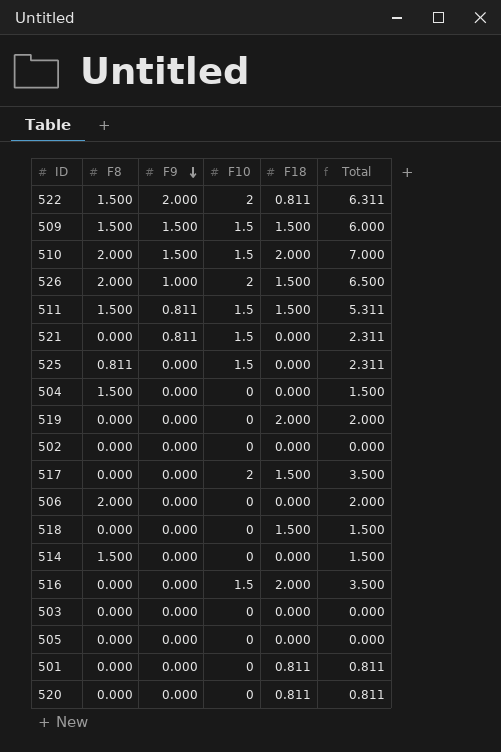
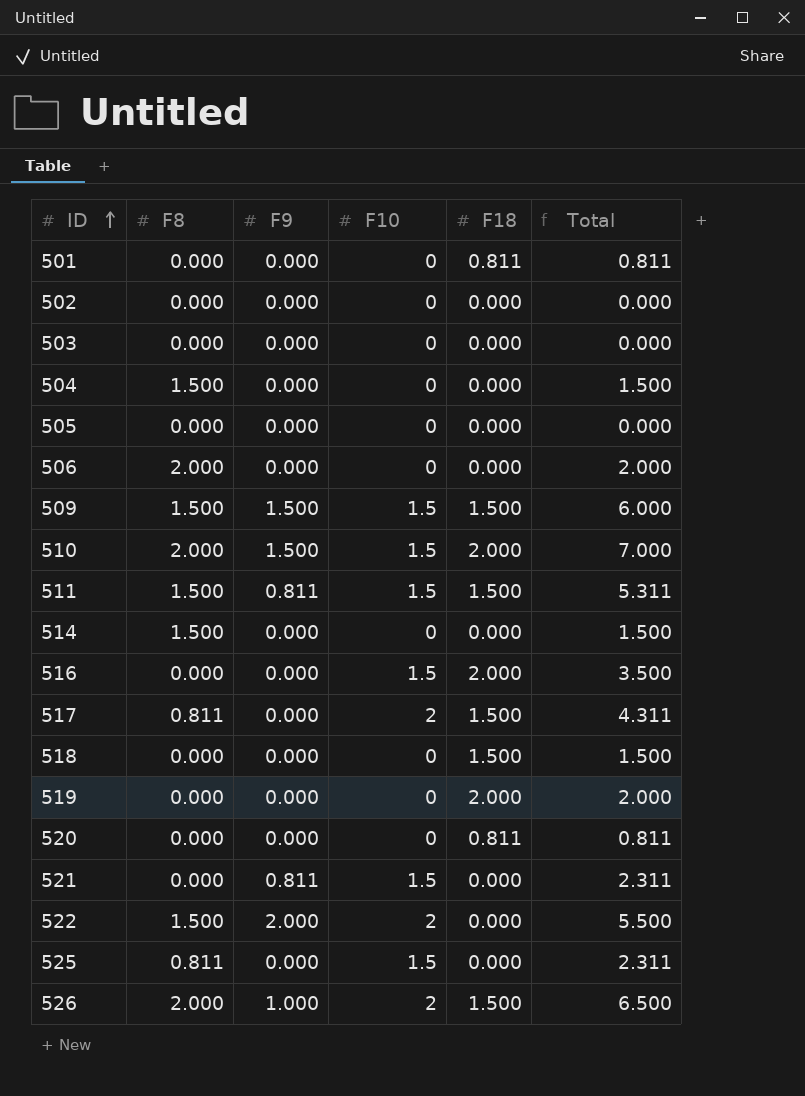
row order: F9 descending -> ID ascending
517 | F8: 0.000 -> 0.811
517 | Total: 3.500 -> 4.311
522 | F18: 0.811 -> 0.000
522 | Total: 6.311 -> 5.500

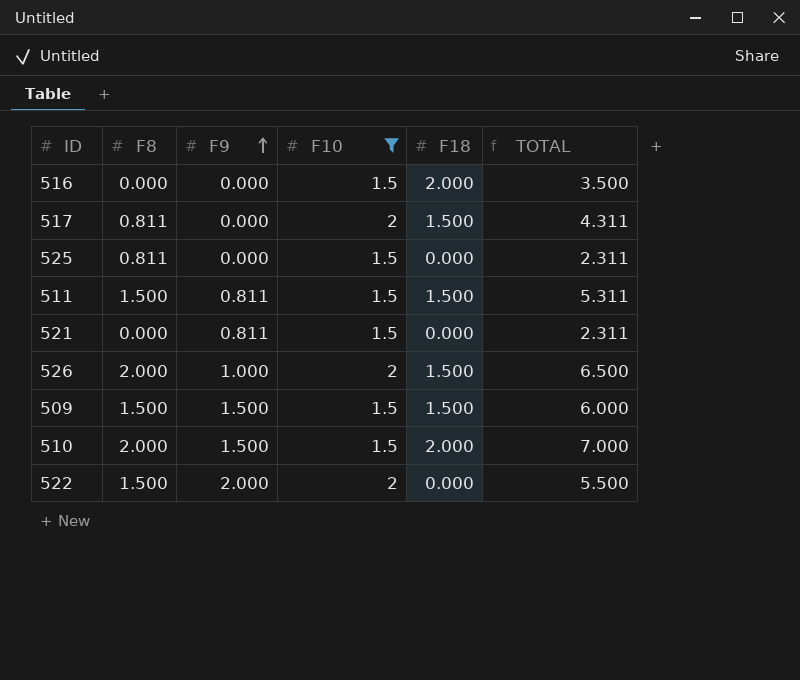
filter: none -> F10 != 0
row order: ID ascending -> F9 ascending
column name: Total -> TOTAL

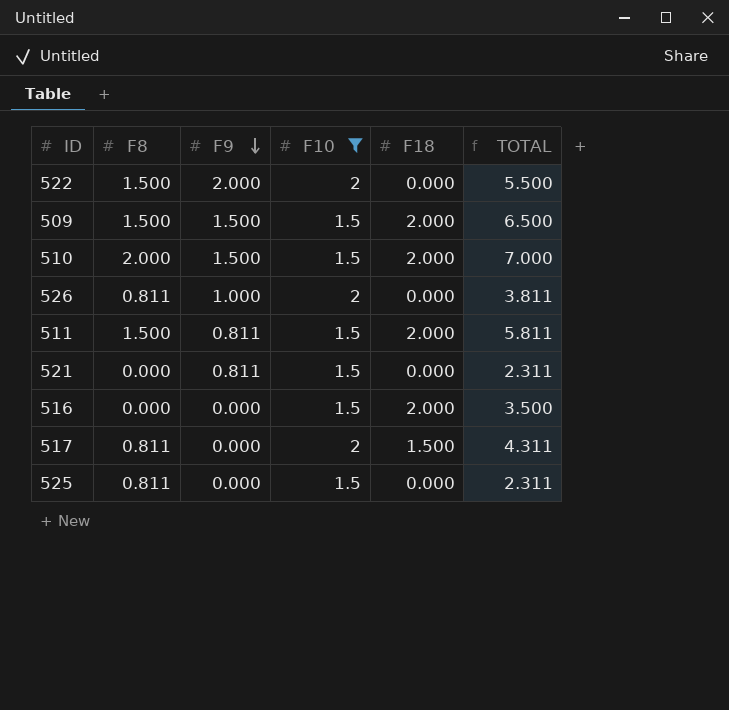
row order: F9 ascending -> F9 descending
509 | F18: 1.500 -> 2.000
509 | TOTAL: 6.000 -> 6.500
526 | F8: 2.000 -> 0.811
526 | F18: 1.500 -> 0.000
526 | TOTAL: 6.500 -> 3.811
511 | F18: 1.500 -> 2.000
511 | TOTAL: 5.311 -> 5.811

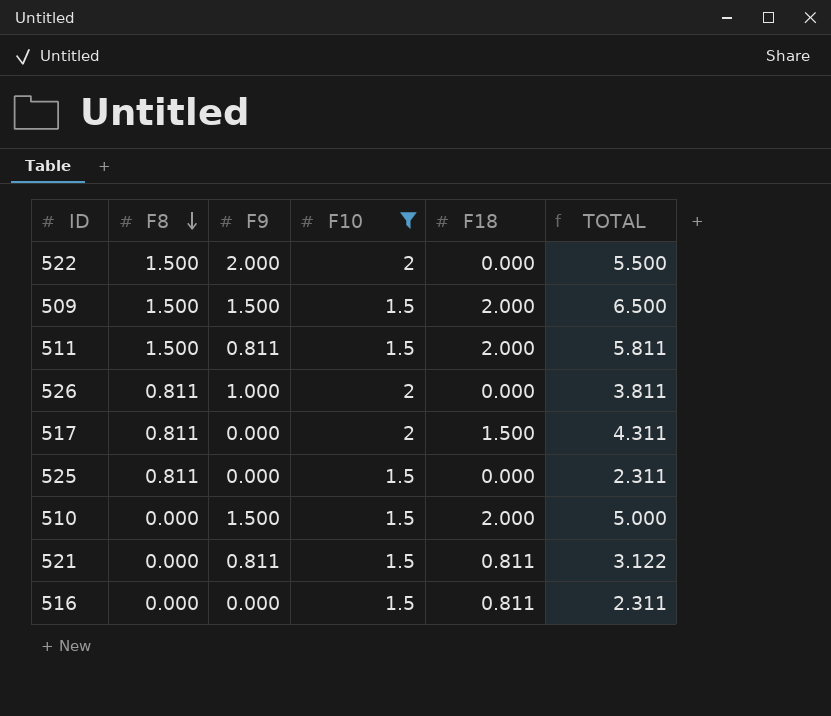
row order: F9 descending -> F8 descending
510 | F8: 2.000 -> 0.000
510 | TOTAL: 7.000 -> 5.000
521 | F18: 0.000 -> 0.811
521 | TOTAL: 2.311 -> 3.122
516 | F18: 2.000 -> 0.811
516 | TOTAL: 3.500 -> 2.311

